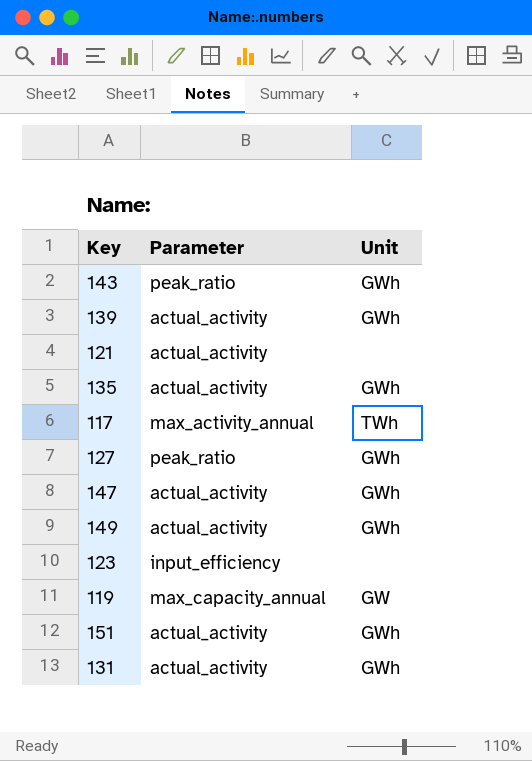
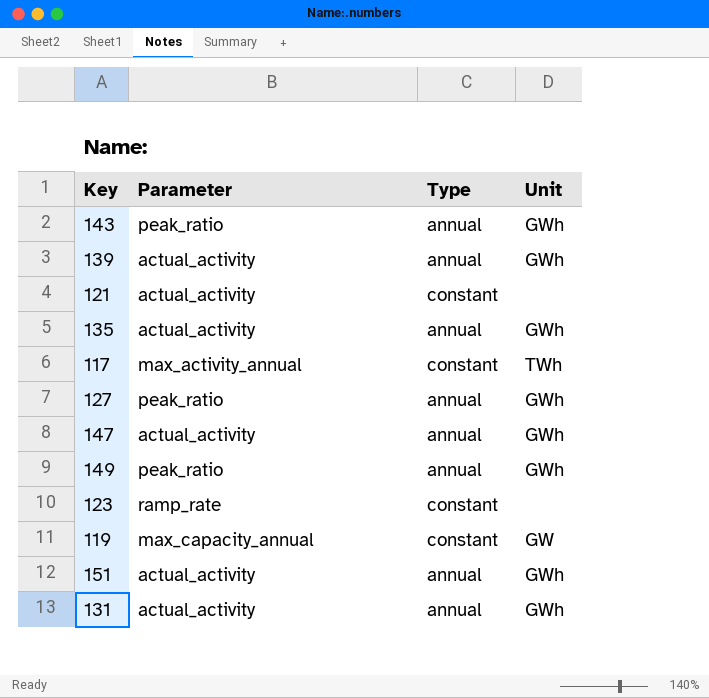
column Type | position: none -> 3
149 | Parameter: actual_activity -> peak_ratio
123 | Parameter: input_efficiency -> ramp_rate

